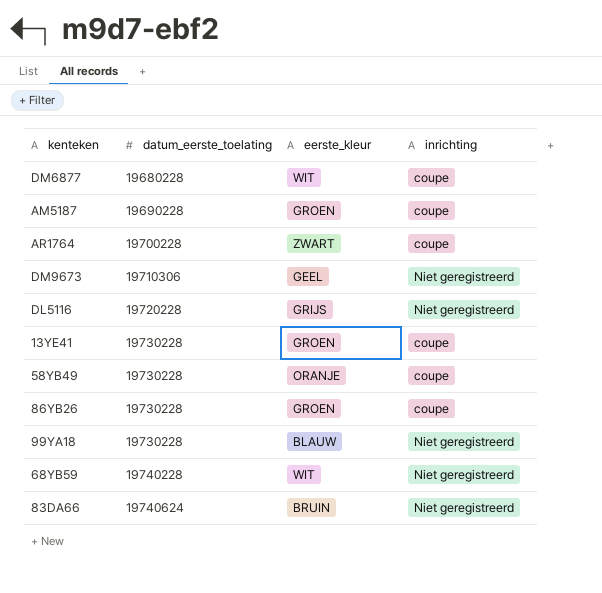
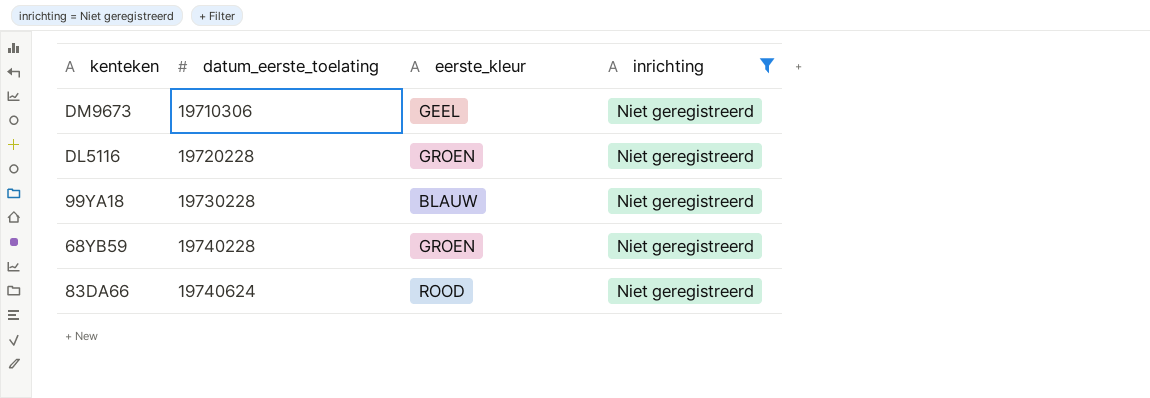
filter: none -> inrichting = Niet geregistreerd
DL5116 | eerste_kleur: GRIJS -> GROEN
68YB59 | eerste_kleur: WIT -> GROEN
83DA66 | eerste_kleur: BRUIN -> ROOD

